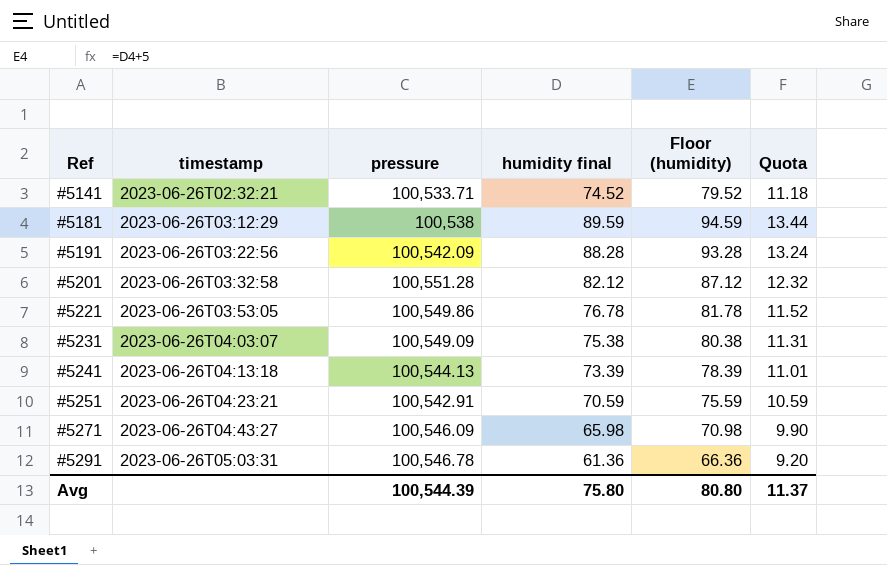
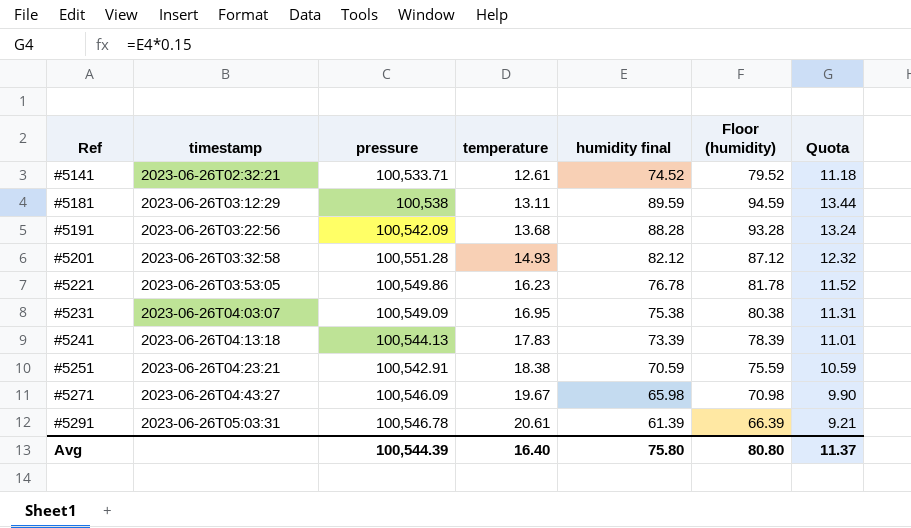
column temperature | position: none -> 4
#5291 | humidity final: 61.36 -> 61.39
#5291 | Floor (humidity): 66.36 -> 66.39
#5291 | Quota: 9.20 -> 9.21

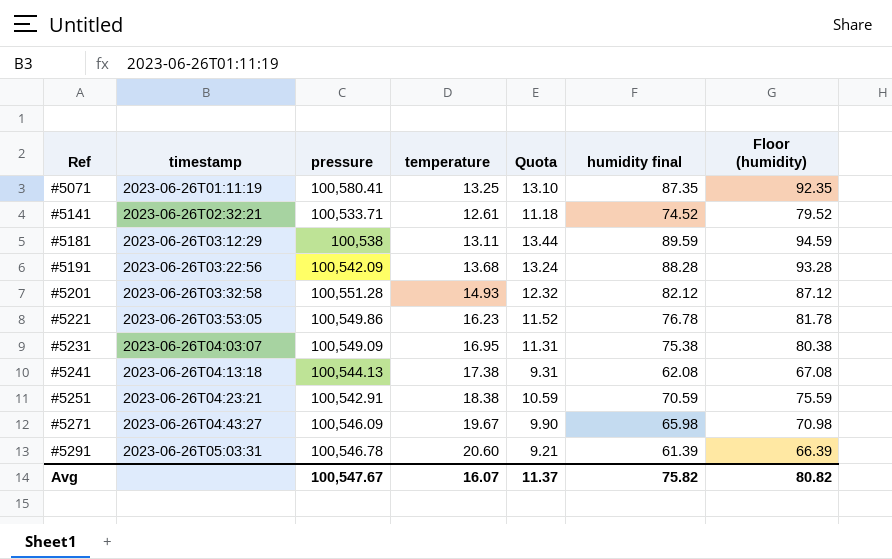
column Quota | position: 7 -> 5
row #5071: none -> 2023-06-26T01:11:19 | 100,580.41 | 13.25 | 13.10 | 87.35 | 92.35
#5241 | temperature: 17.83 -> 17.38
#5241 | Quota: 11.01 -> 9.31
#5241 | humidity final: 73.39 -> 62.08
#5241 | Floor (humidity): 78.39 -> 67.08
#5291 | temperature: 20.61 -> 20.60
Avg | pressure: 100,544.39 -> 100,547.67
Avg | temperature: 16.40 -> 16.07
Avg | humidity final: 75.80 -> 75.82
Avg | Floor (humidity): 80.80 -> 80.82

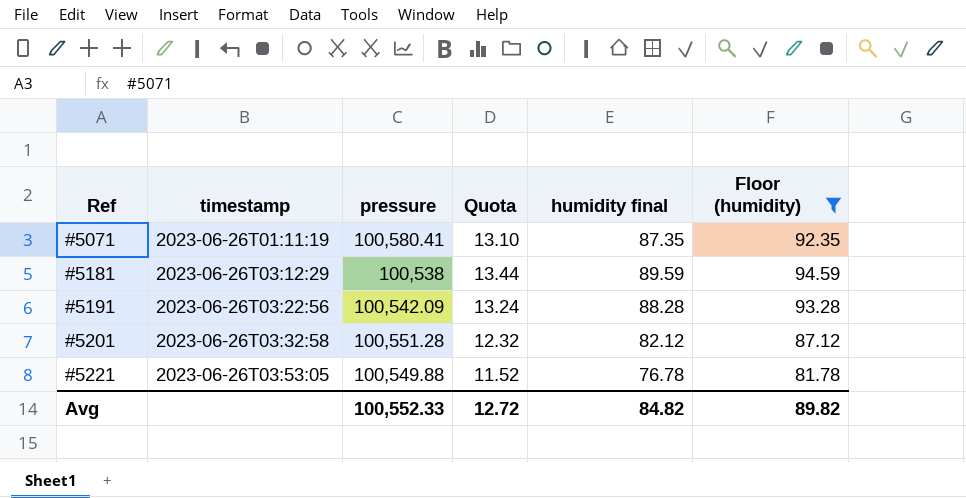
filter: none -> Floor (humidity) >= 81.78
column temperature | position: 4 -> none
#5221 | pressure: 100,549.86 -> 100,549.88
Avg | pressure: 100,547.67 -> 100,552.33
Avg | Quota: 11.37 -> 12.72
Avg | humidity final: 75.82 -> 84.82
Avg | Floor (humidity): 80.82 -> 89.82

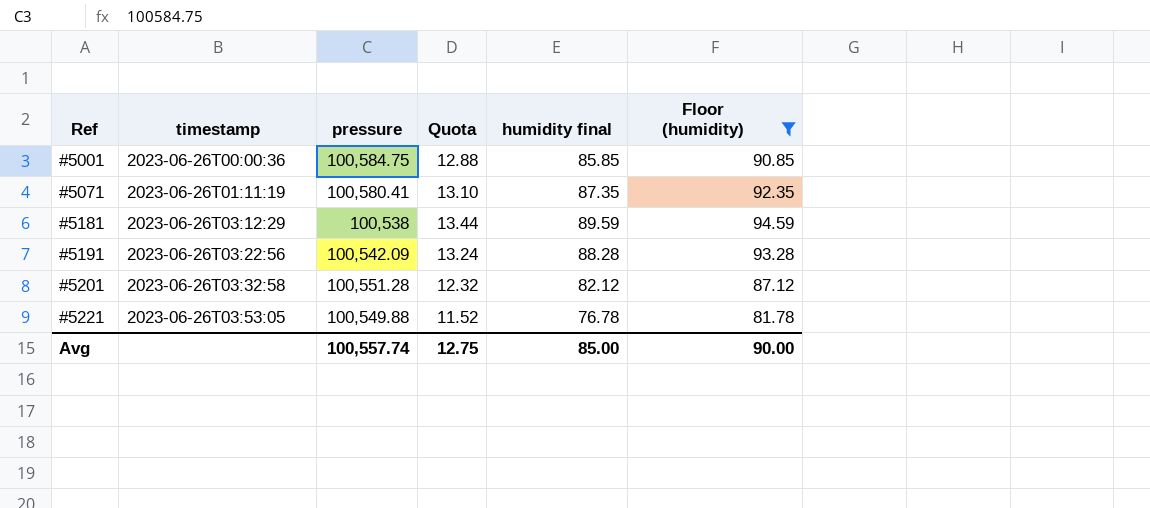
row #5001: none -> 2023-06-26T00:00:36 | 100,584.75 | 12.88 | 85.85 | 90.85
Avg | pressure: 100,552.33 -> 100,557.74
Avg | Quota: 12.72 -> 12.75
Avg | humidity final: 84.82 -> 85.00
Avg | Floor (humidity): 89.82 -> 90.00

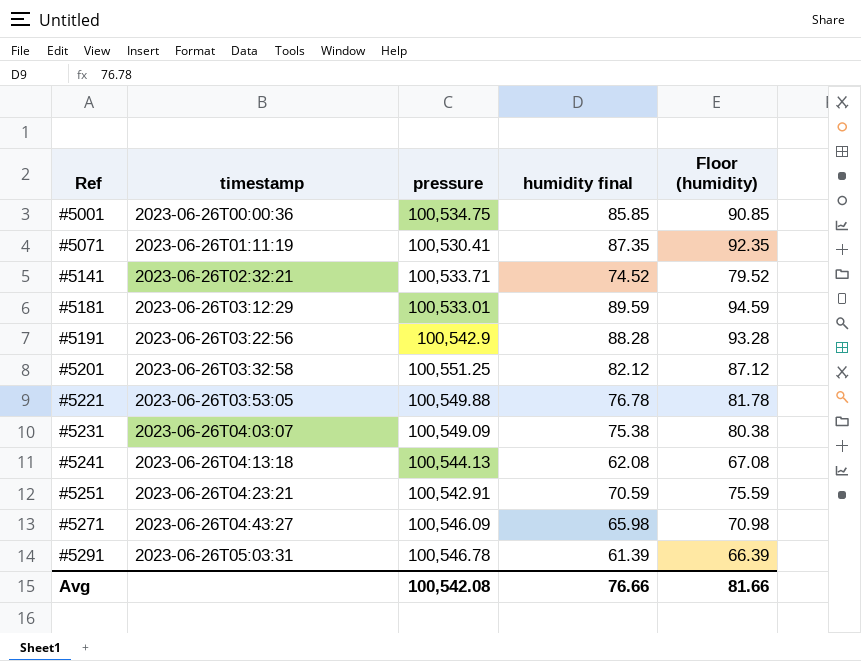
filter: Floor (humidity) >= 81.78 -> none
column Quota | formula: [humidity final] * 0.15 -> none
#5001 | pressure: 100,584.75 -> 100,534.75
#5071 | pressure: 100,580.41 -> 100,530.41
#5181 | pressure: 100,538 -> 100,533.01
#5191 | pressure: 100,542.09 -> 100,542.9
#5201 | pressure: 100,551.28 -> 100,551.25
Avg | pressure: 100,557.74 -> 100,542.08
Avg | humidity final: 85.00 -> 76.66
Avg | Floor (humidity): 90.00 -> 81.66

